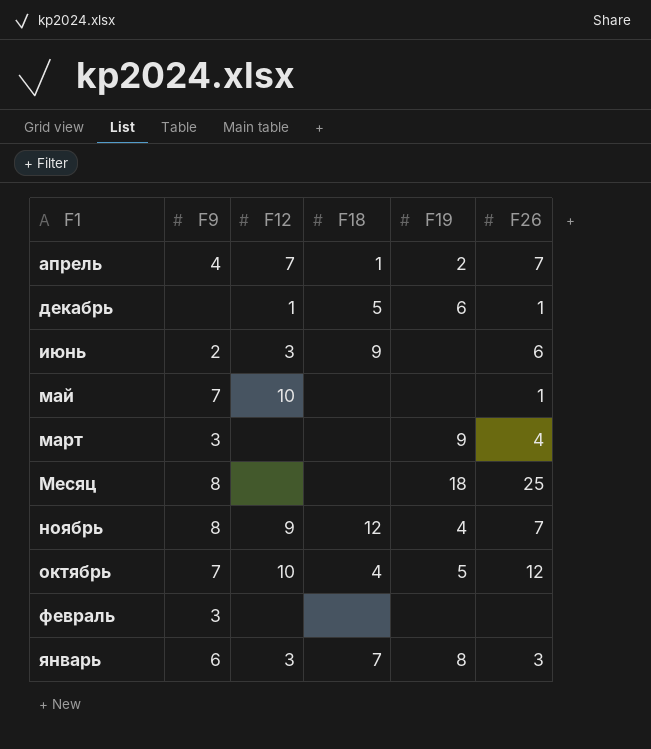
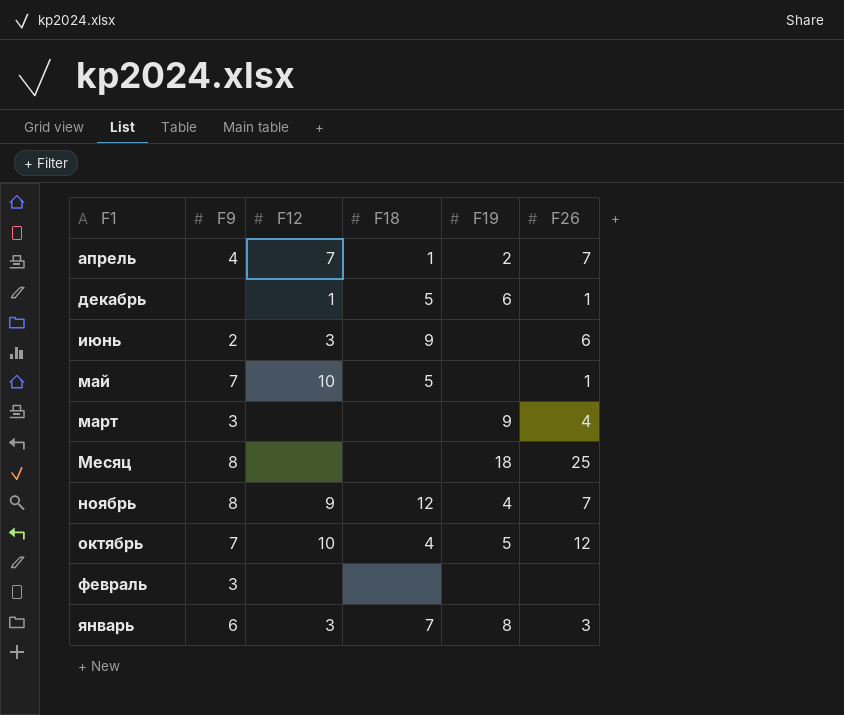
май | F18: none -> 5

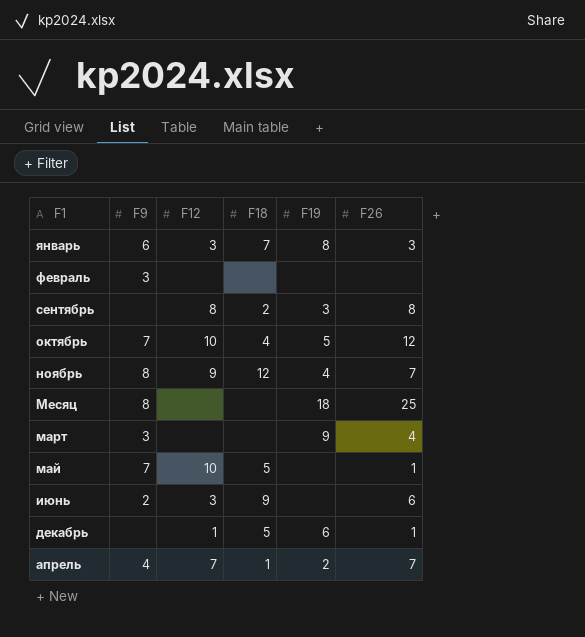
row order: F1 ascending -> F1 descending
row сентябрь: none -> none | 8 | 2 | 3 | 8

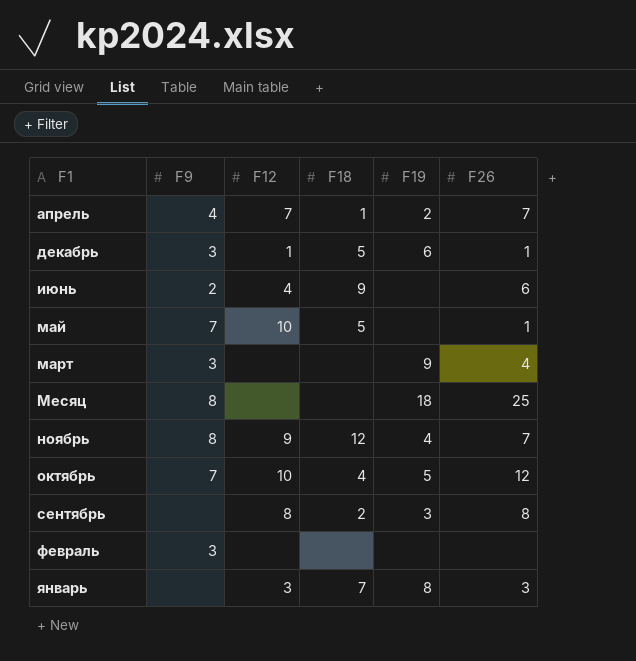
row order: F1 descending -> F1 ascending
декабрь | F9: none -> 3
июнь | F12: 3 -> 4
январь | F9: 6 -> none

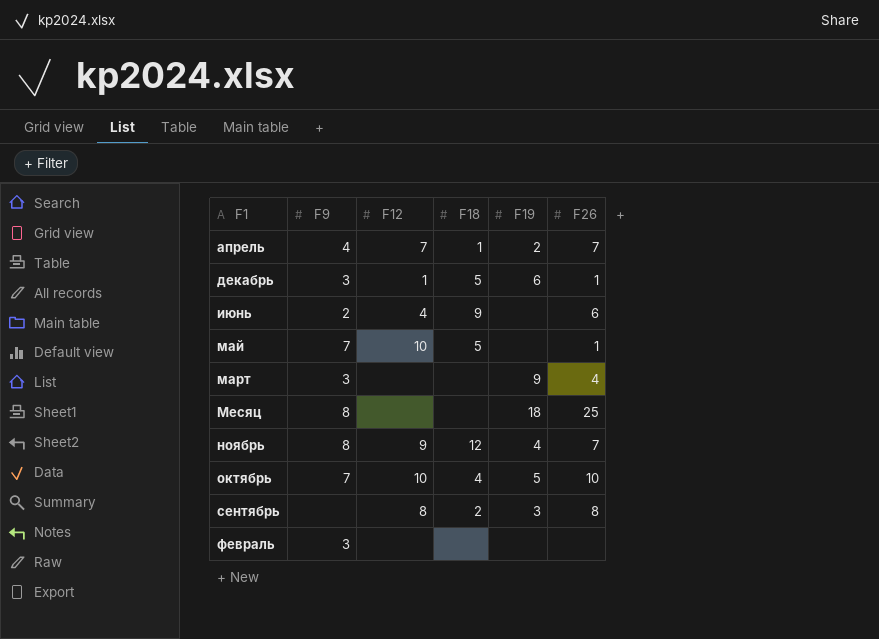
row январь: none | 3 | 7 | 8 | 3 -> none
октябрь | F26: 12 -> 10

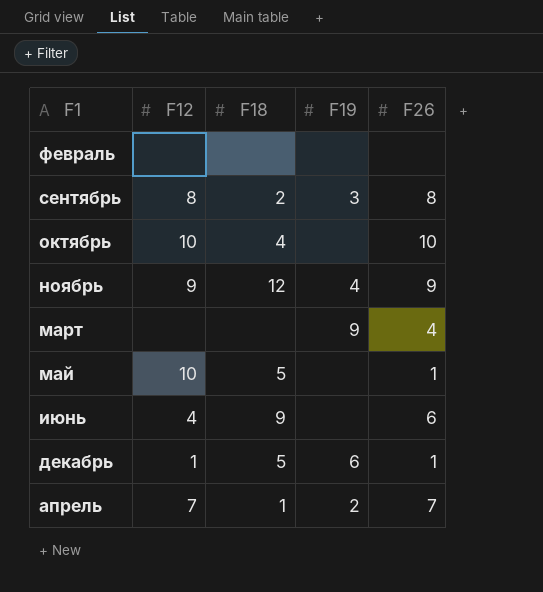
row order: F1 ascending -> F1 descending
column F9 | position: 2 -> none
row Месяц: 8 | none | none | 18 | 25 -> none
октябрь | F19: 5 -> none
ноябрь | F26: 7 -> 9

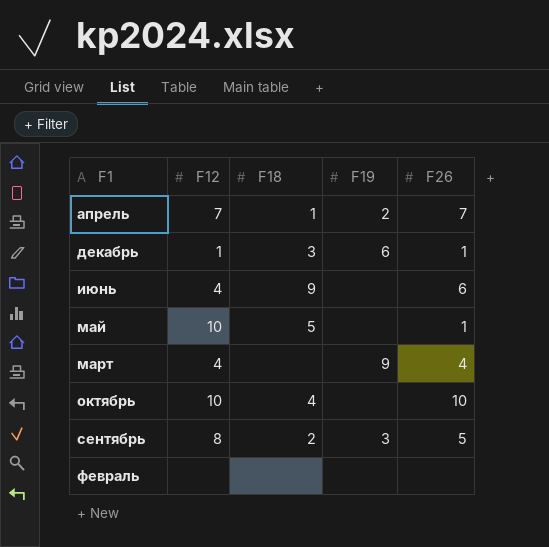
row order: F1 descending -> F1 ascending
row ноябрь: 9 | 12 | 4 | 9 -> none
декабрь | F18: 5 -> 3
март | F12: none -> 4
сентябрь | F26: 8 -> 5

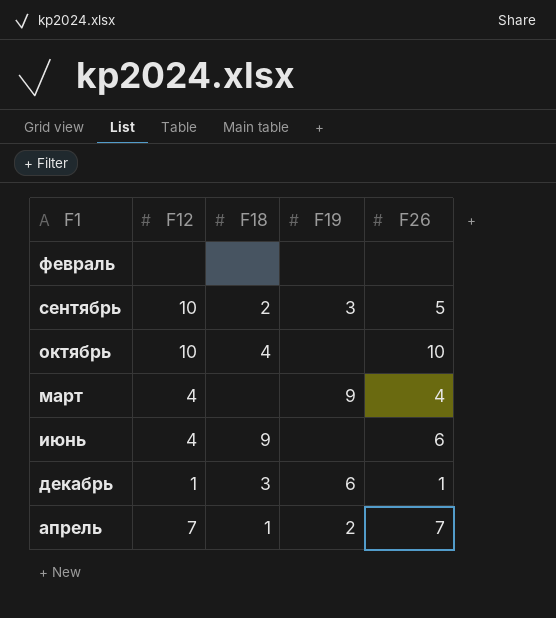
row order: F1 ascending -> F1 descending
row май: 10 | 5 | none | 1 -> none
сентябрь | F12: 8 -> 10

